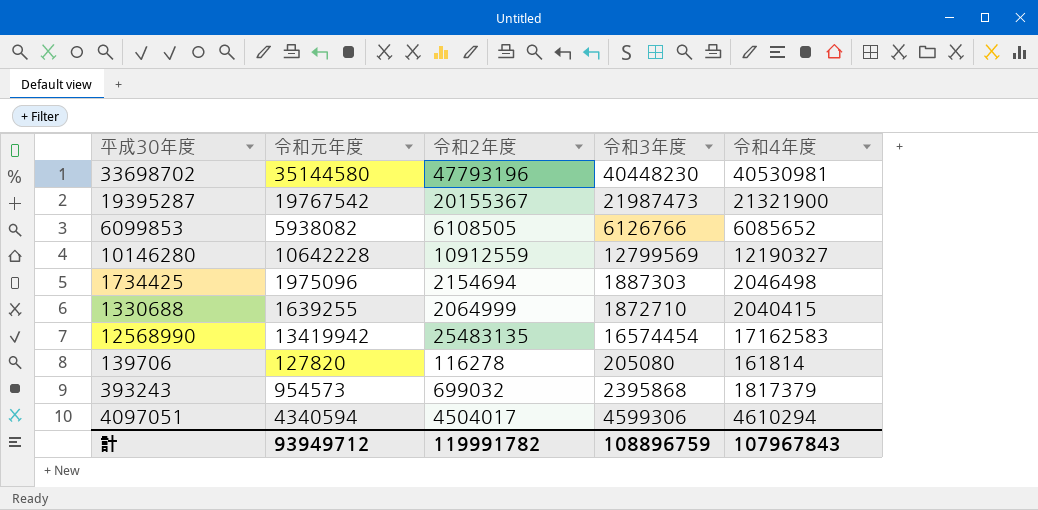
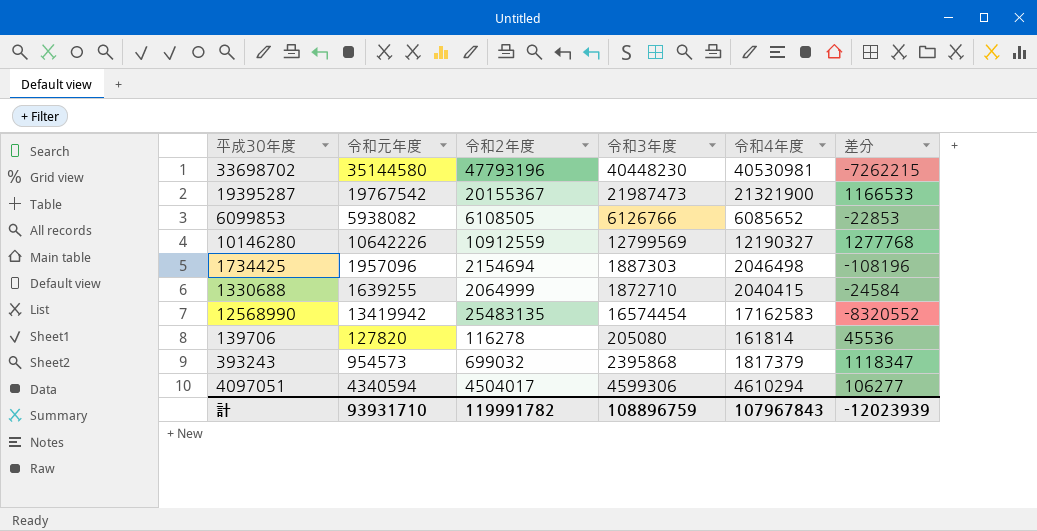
column 差分 | formula: none -> [令和4年度] - [令和2年度]
10146280 | 令和元年度: 10642228 -> 10642226
1734425 | 令和元年度: 1975096 -> 1957096
計 | 令和元年度: 93949712 -> 93931710

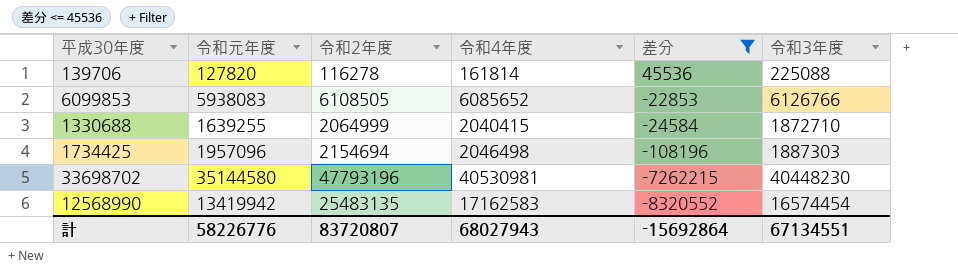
filter: none -> 差分 <= 45536
row order: none -> 差分 descending
column 令和3年度 | position: 4 -> 6
139706 | 令和3年度: 205080 -> 225088
6099853 | 令和元年度: 5938082 -> 5938083
計 | 令和元年度: 93931710 -> 58226776
計 | 令和2年度: 119991782 -> 83720807
計 | 令和4年度: 107967843 -> 68027943
計 | 差分: -12023939 -> -15692864
計 | 令和3年度: 108896759 -> 67134551

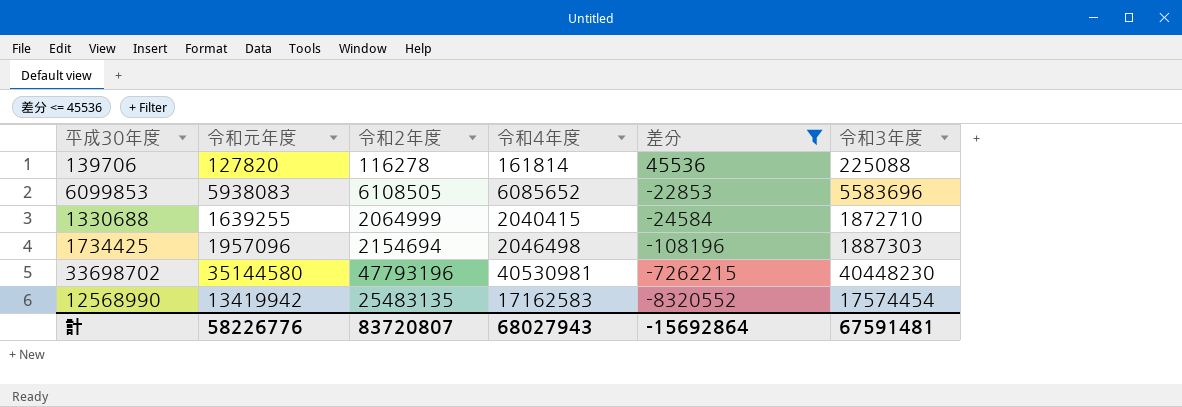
6099853 | 令和3年度: 6126766 -> 5583696
12568990 | 令和3年度: 16574454 -> 17574454
計 | 令和3年度: 67134551 -> 67591481

